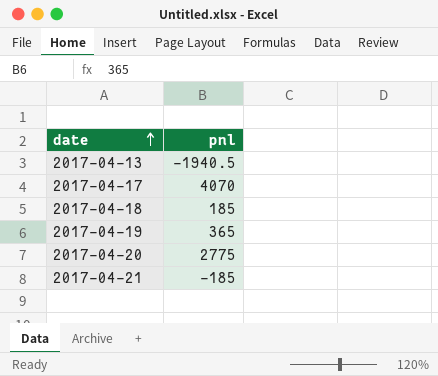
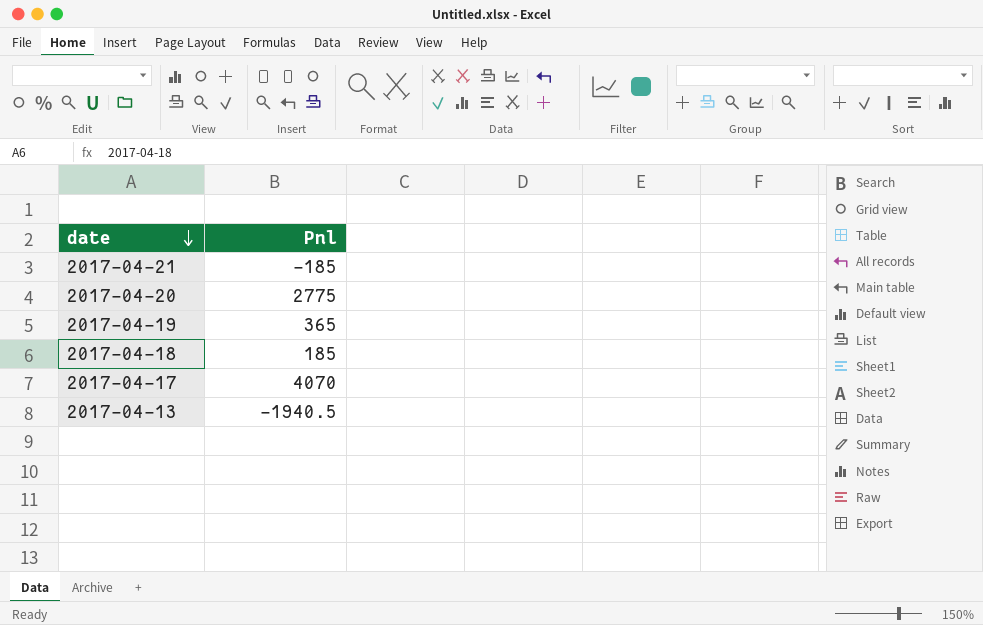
row order: date ascending -> date descending
column name: pnl -> Pnl

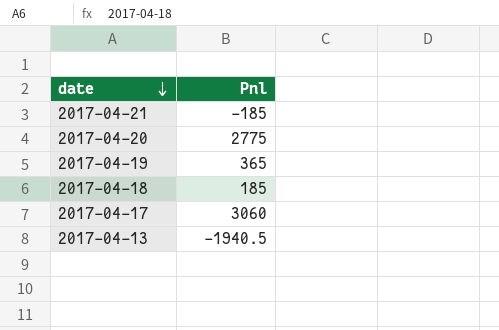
2017-04-17 | Pnl: 4070 -> 3060

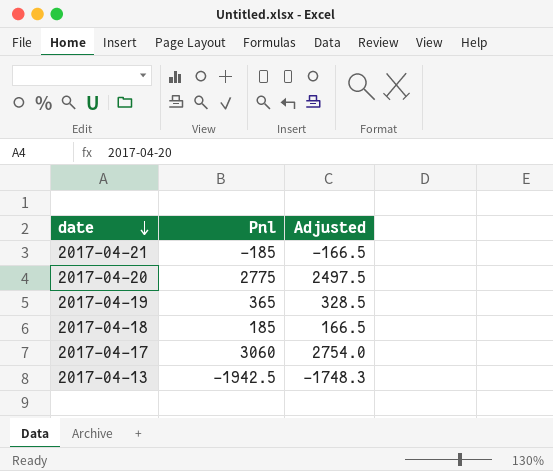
column Adjusted | formula: none -> [Pnl] * 0.9
2017-04-13 | Pnl: -1940.5 -> -1942.5

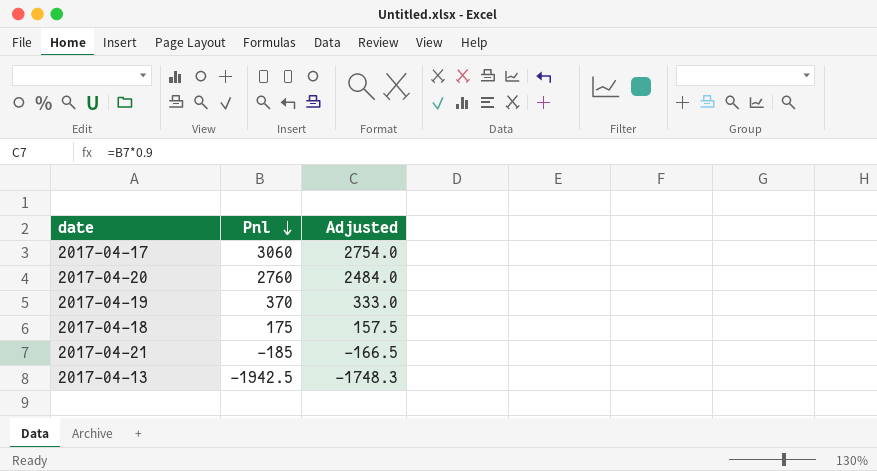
row order: date descending -> Pnl descending
2017-04-20 | Pnl: 2775 -> 2760
2017-04-20 | Adjusted: 2497.5 -> 2484.0
2017-04-19 | Pnl: 365 -> 370
2017-04-19 | Adjusted: 328.5 -> 333.0
2017-04-18 | Pnl: 185 -> 175
2017-04-18 | Adjusted: 166.5 -> 157.5

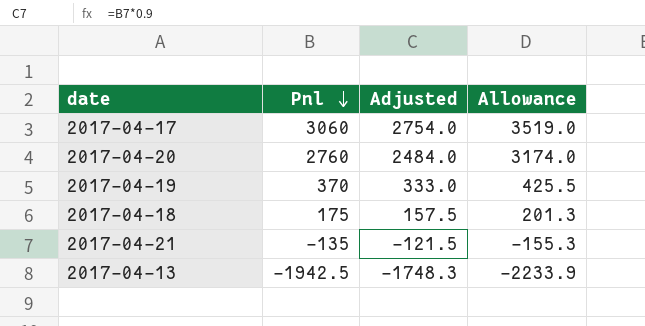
column Allowance | formula: none -> [Pnl] * 1.15
2017-04-21 | Pnl: -185 -> -135
2017-04-21 | Adjusted: -166.5 -> -121.5

